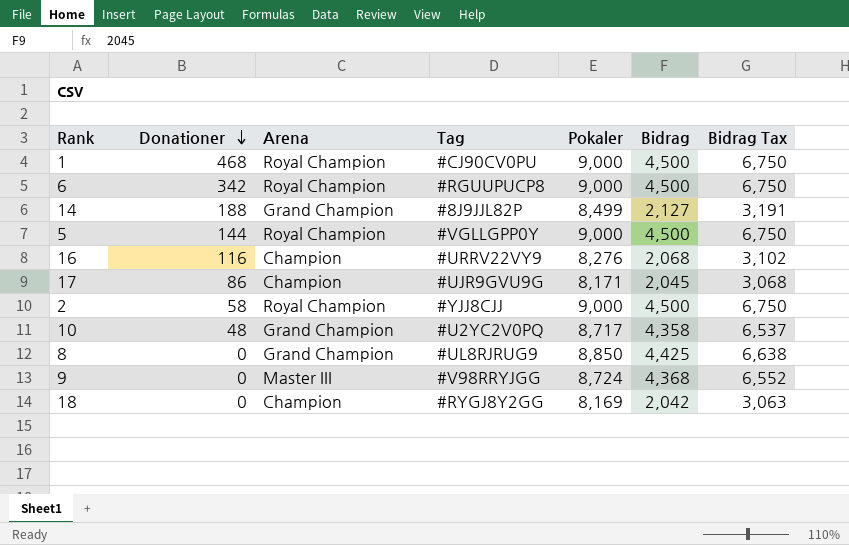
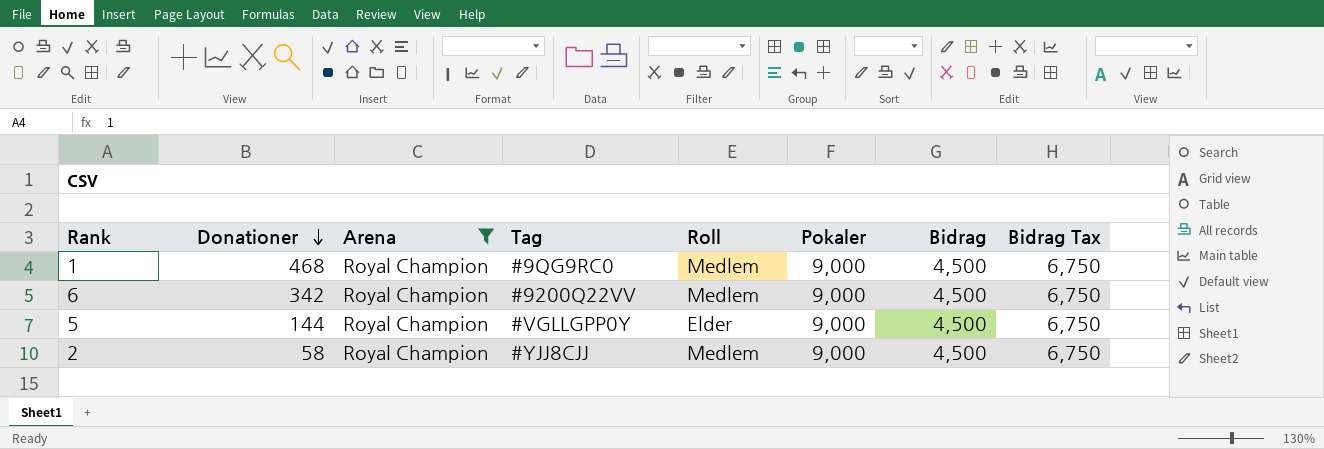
filter: none -> Arena = Royal Champion
column Roll | position: none -> 5
1 | Tag: #CJ90CV0PU -> #9QG9RC0
6 | Tag: #RGUUPUCP8 -> #9200Q22VV

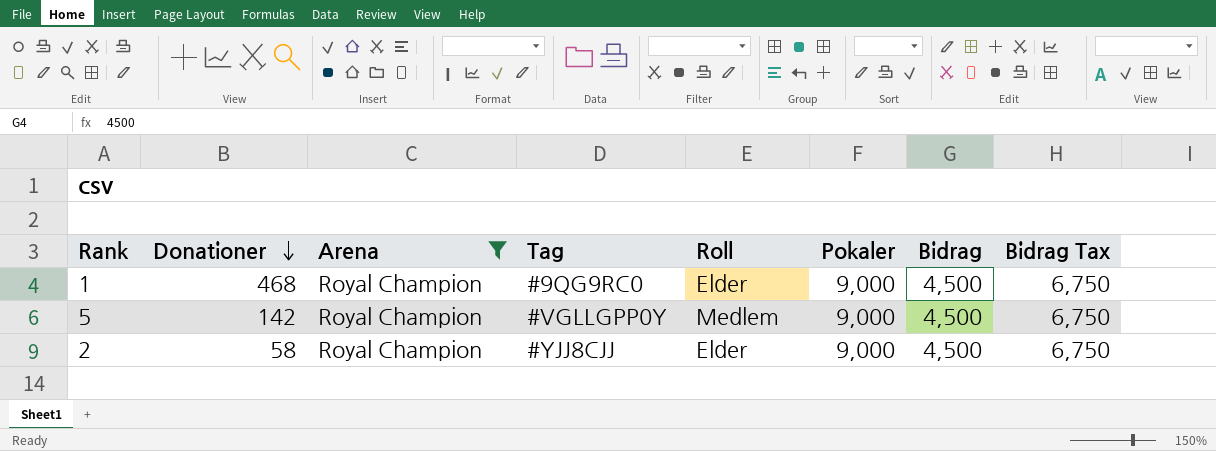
row 6: 342 | Royal Champion | #9200Q22VV | Medlem | 9,000 | 4,500 | 6,750 -> none
1 | Roll: Medlem -> Elder
5 | Donationer: 144 -> 142
5 | Roll: Elder -> Medlem
2 | Roll: Medlem -> Elder

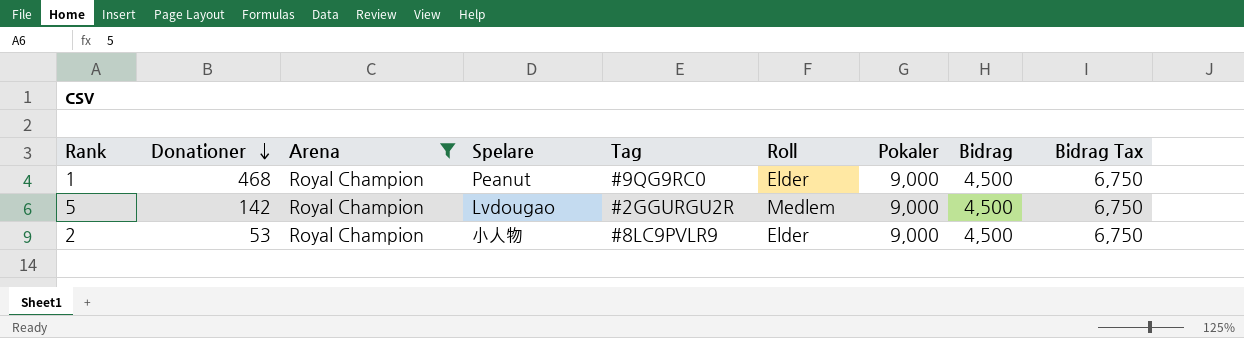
column Spelare | position: none -> 4
5 | Tag: #VGLLGPP0Y -> #2GGURGU2R
2 | Donationer: 58 -> 53
2 | Tag: #YJJ8CJJ -> #8LC9PVLR9

